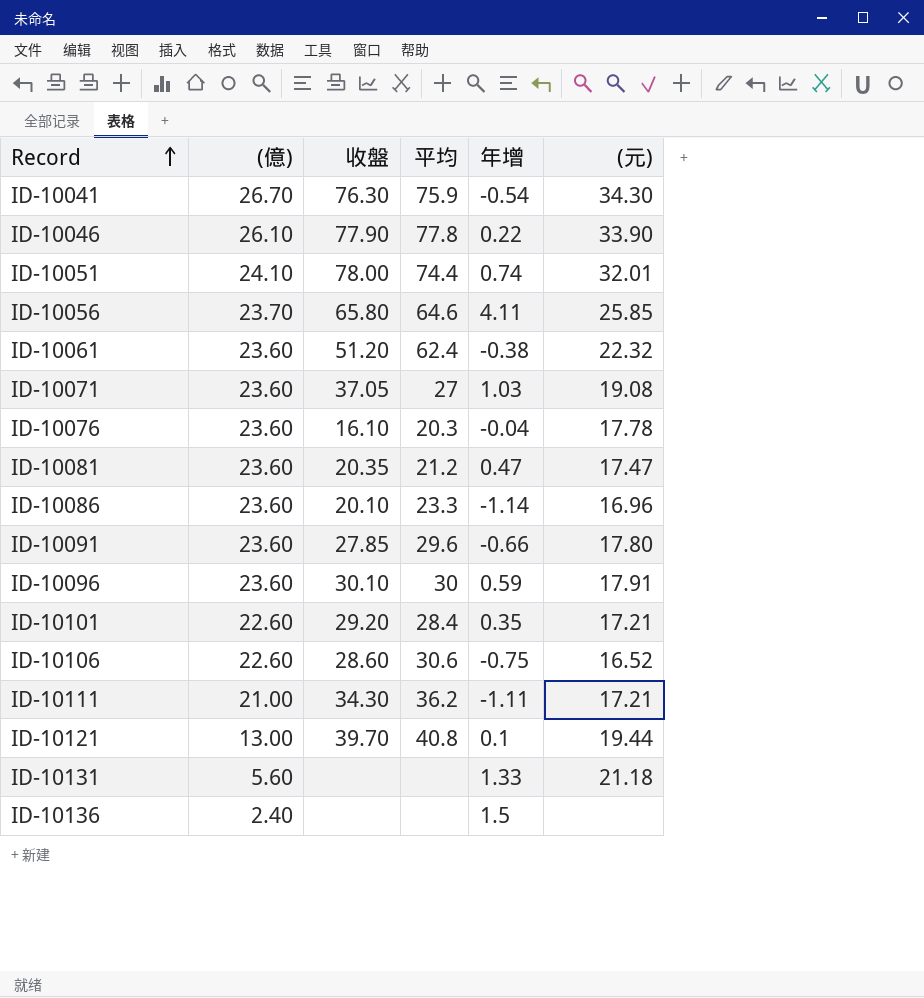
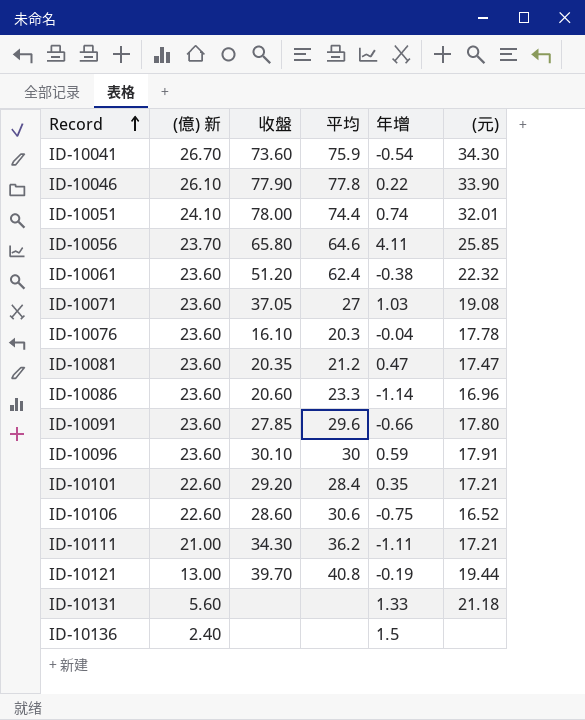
column name: (億) -> (億) 新
ID-10041 | 收盤: 76.30 -> 73.60
ID-10086 | 收盤: 20.10 -> 20.60
ID-10121 | 年增: 0.1 -> -0.19

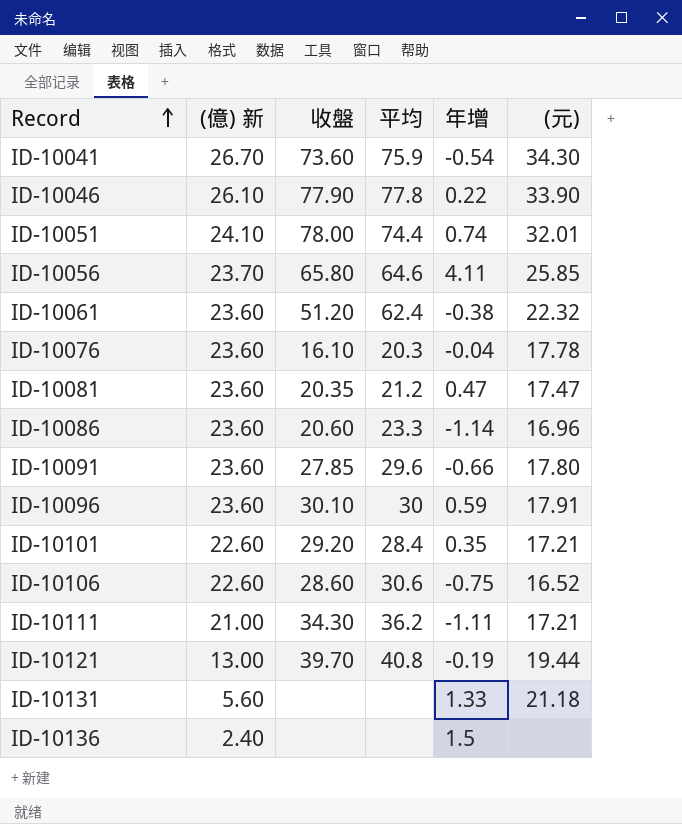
row ID-10071: 23.60 | 37.05 | 27 | 1.03 | 19.08 -> none

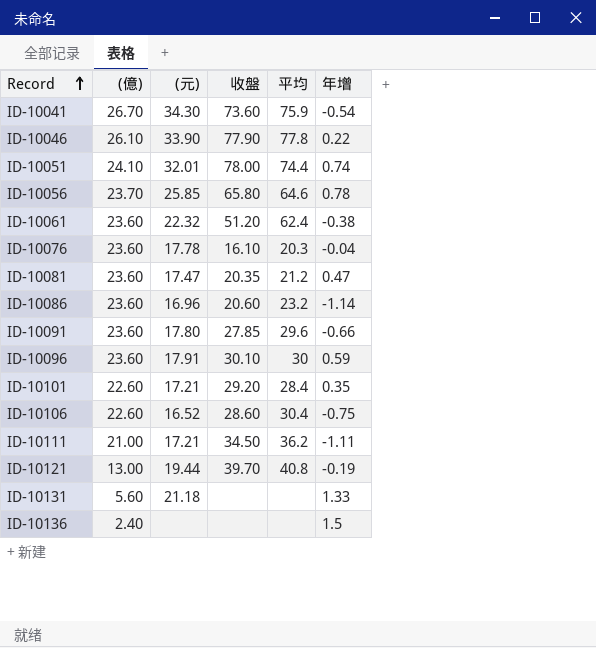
column name: (億) 新 -> (億)
column (元) | position: 6 -> 3
ID-10056 | 年增: 4.11 -> 0.78
ID-10086 | 平均: 23.3 -> 23.2
ID-10106 | 平均: 30.6 -> 30.4
ID-10111 | 收盤: 34.30 -> 34.50

